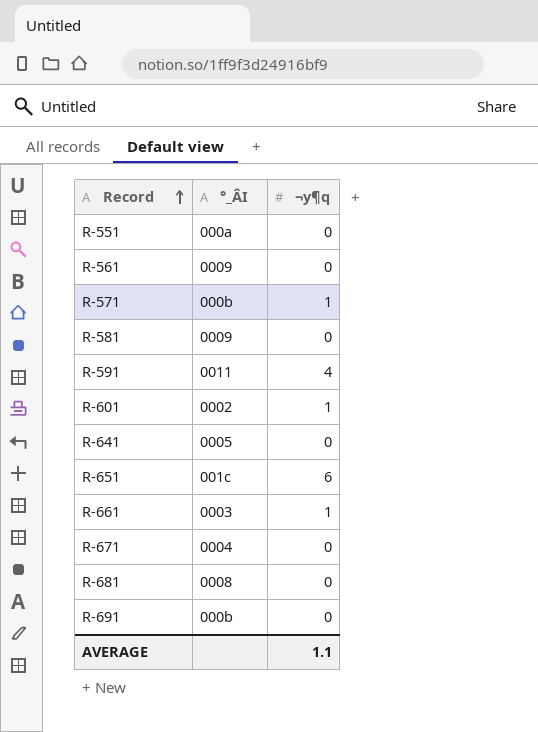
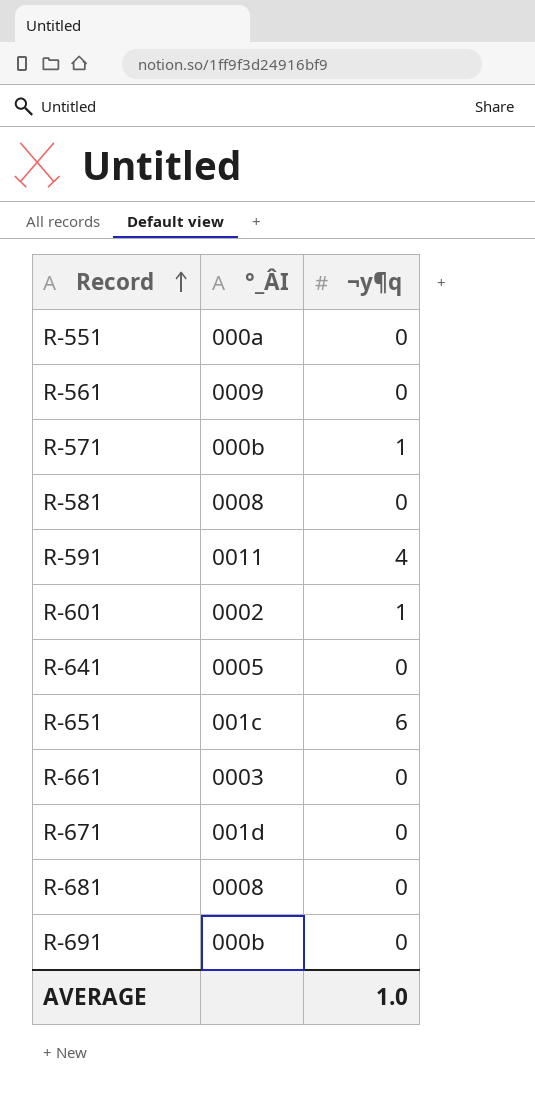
R-581 | °_ÂI: 0009 -> 0008
R-661 | ¬y¶q: 1 -> 0
R-671 | °_ÂI: 0004 -> 001d
AVERAGE | ¬y¶q: 1.1 -> 1.0

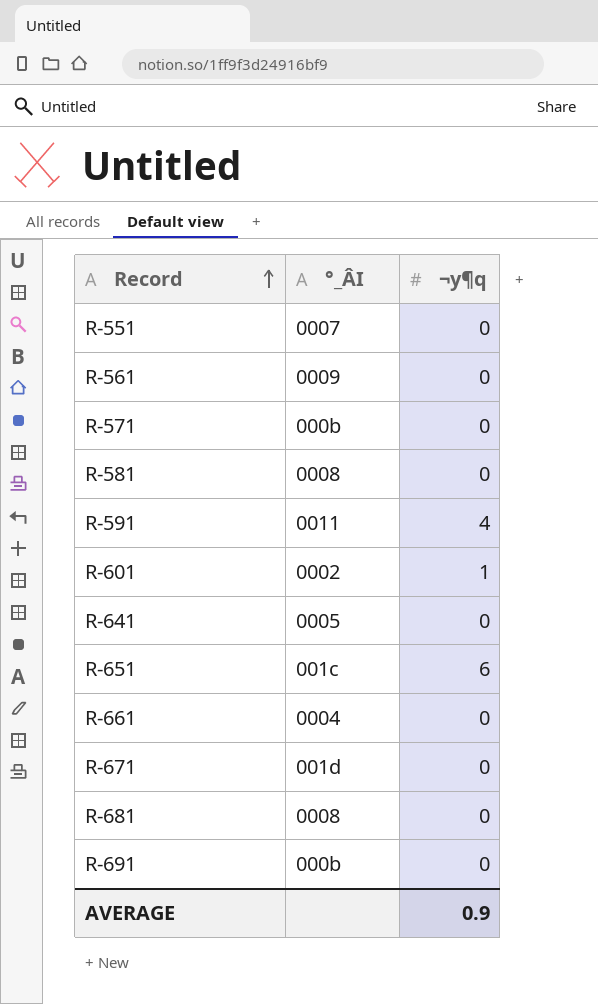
R-551 | °_ÂI: 000a -> 0007
R-571 | ¬y¶q: 1 -> 0
R-661 | °_ÂI: 0003 -> 0004
AVERAGE | ¬y¶q: 1.0 -> 0.9

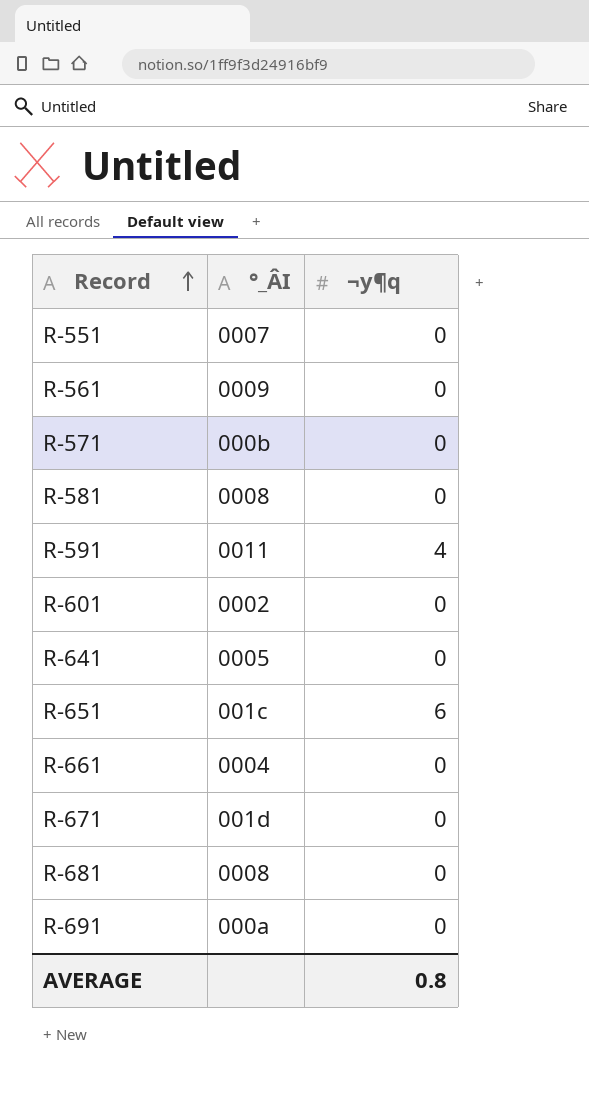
R-601 | ¬y¶q: 1 -> 0
R-691 | °_ÂI: 000b -> 000a
AVERAGE | ¬y¶q: 0.9 -> 0.8

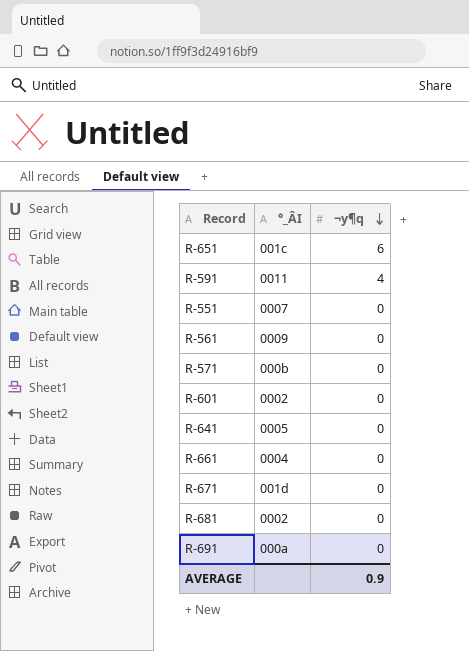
row order: Record ascending -> ¬y¶q descending
row R-581: 0008 | 0 -> none
R-681 | °_ÂI: 0008 -> 0002
AVERAGE | ¬y¶q: 0.8 -> 0.9

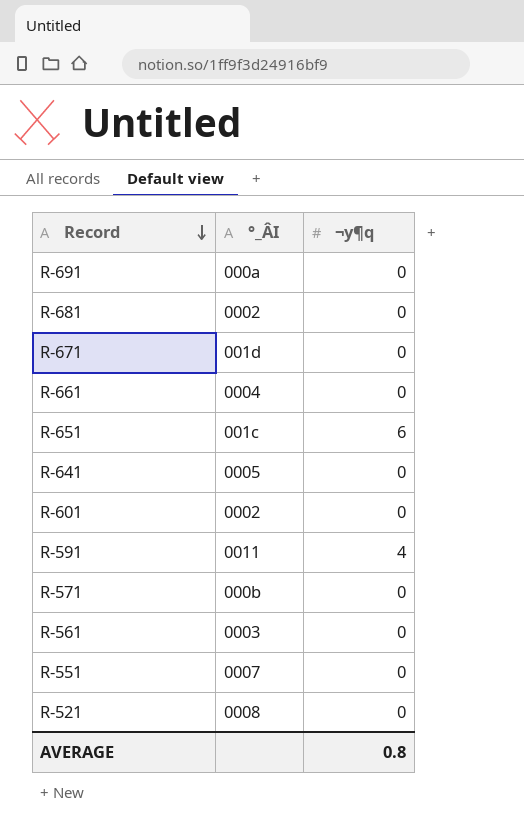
row order: ¬y¶q descending -> Record descending
R-561 | °_ÂI: 0009 -> 0003
row R-521: none -> 0008 | 0
AVERAGE | ¬y¶q: 0.9 -> 0.8

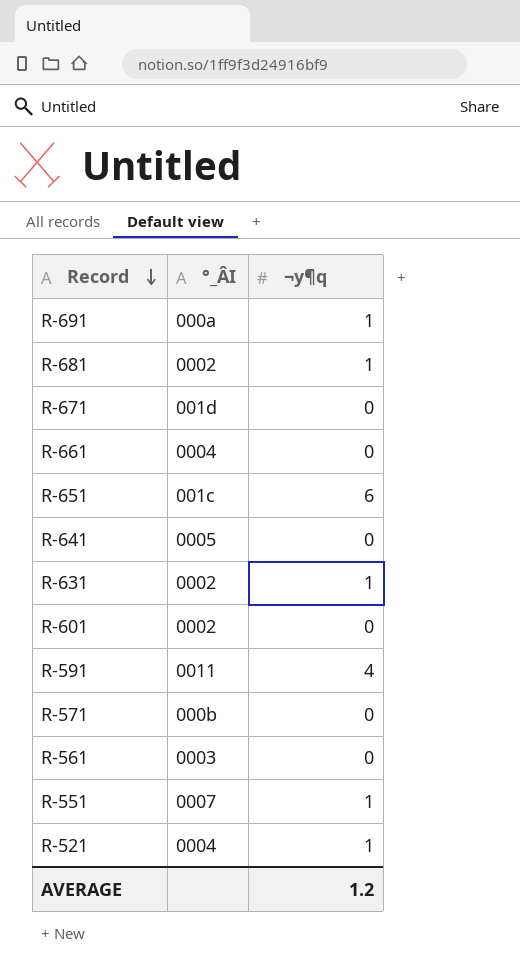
R-691 | ¬y¶q: 0 -> 1
R-681 | ¬y¶q: 0 -> 1
row R-631: none -> 0002 | 1
R-551 | ¬y¶q: 0 -> 1
R-521 | °_ÂI: 0008 -> 0004
R-521 | ¬y¶q: 0 -> 1
AVERAGE | ¬y¶q: 0.8 -> 1.2

